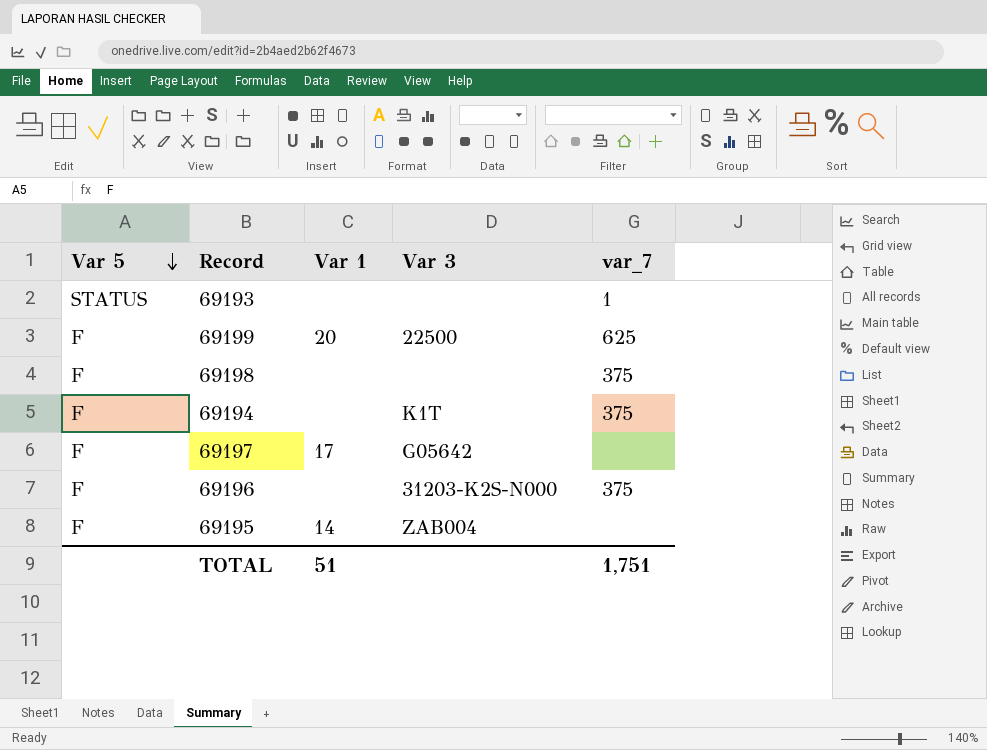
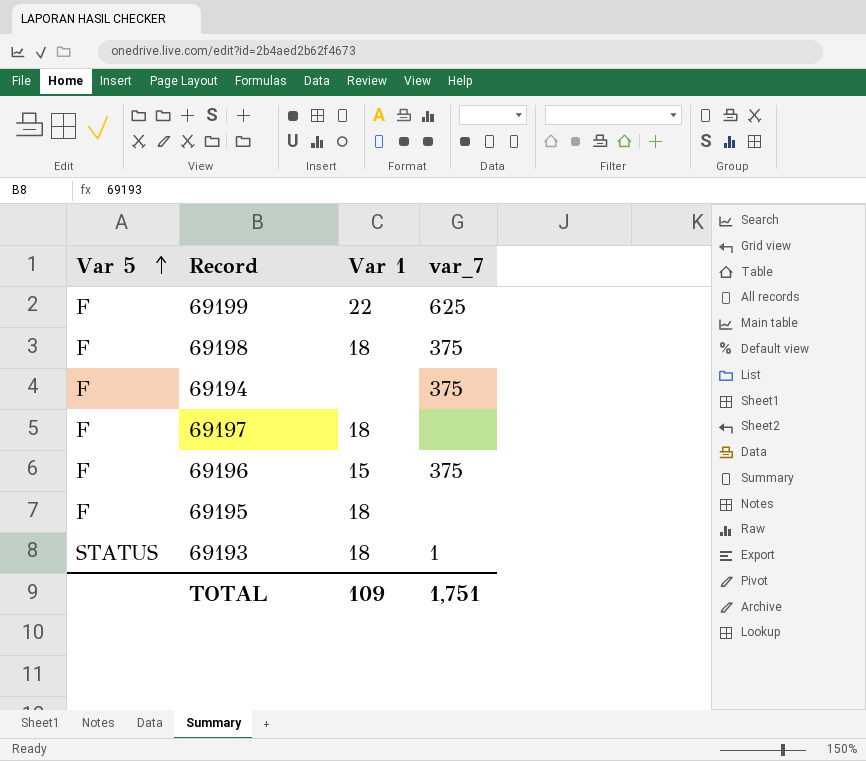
row order: Var 5 descending -> Var 5 ascending
column Var 3 | position: 4 -> none
69199 | Var 1: 20 -> 22
69198 | Var 1: none -> 18
69197 | Var 1: 17 -> 18
69196 | Var 1: none -> 15
69195 | Var 1: 14 -> 18
69193 | Var 1: none -> 18
TOTAL | Var 1: 51 -> 109

